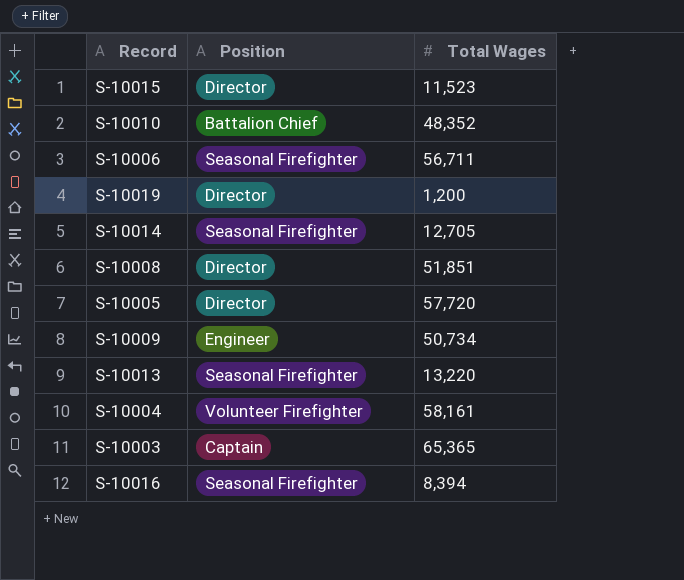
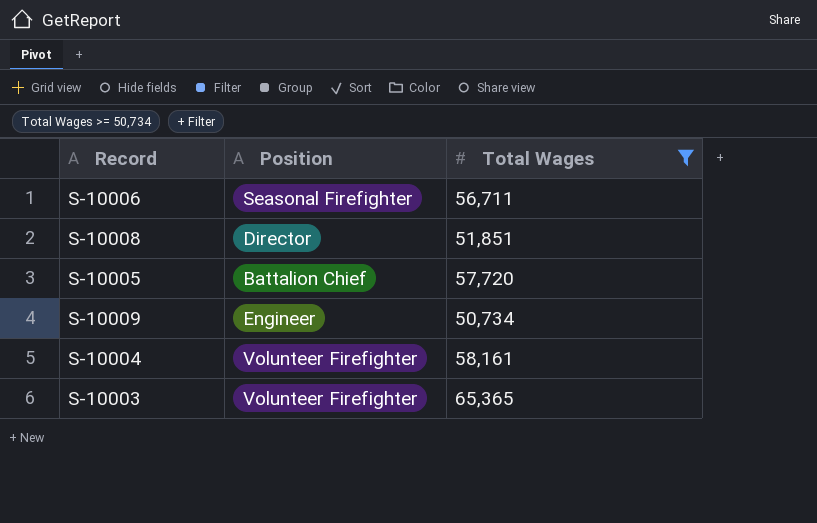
filter: none -> Total Wages >= 50,734
S-10005 | Position: Director -> Battalion Chief
S-10003 | Position: Captain -> Volunteer Firefighter

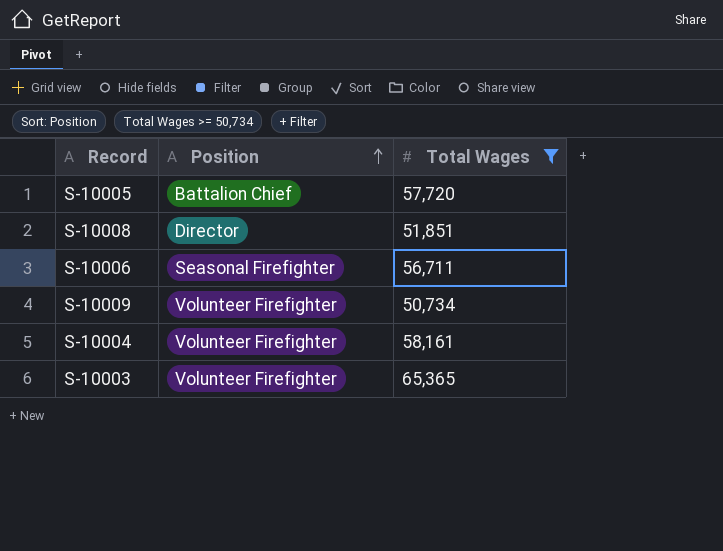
row order: none -> Position ascending
S-10009 | Position: Engineer -> Volunteer Firefighter

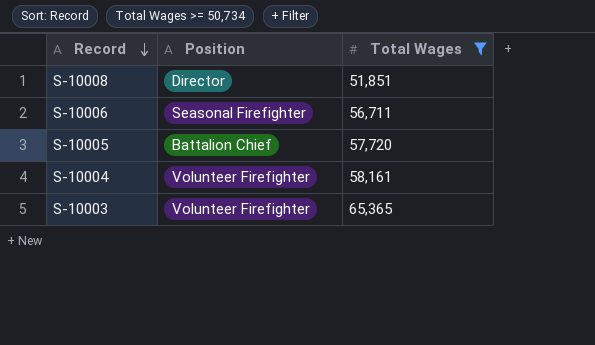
row order: Position ascending -> Record descending
row S-10009: Volunteer Firefighter | 50,734 -> none

